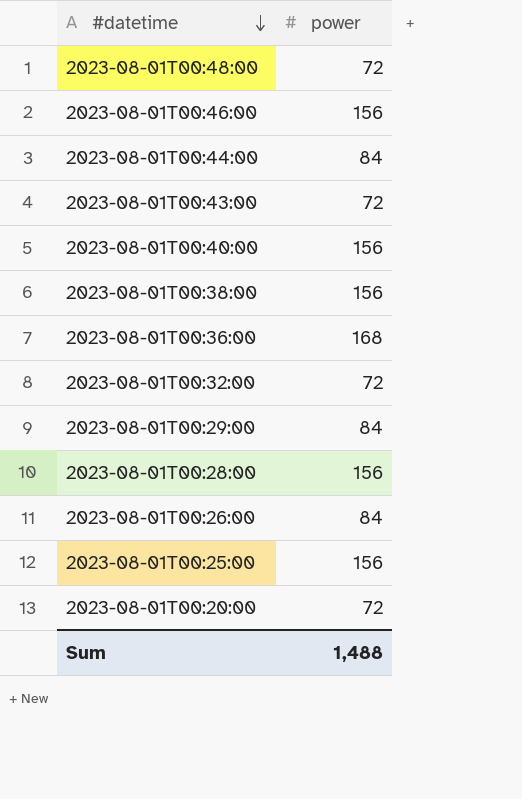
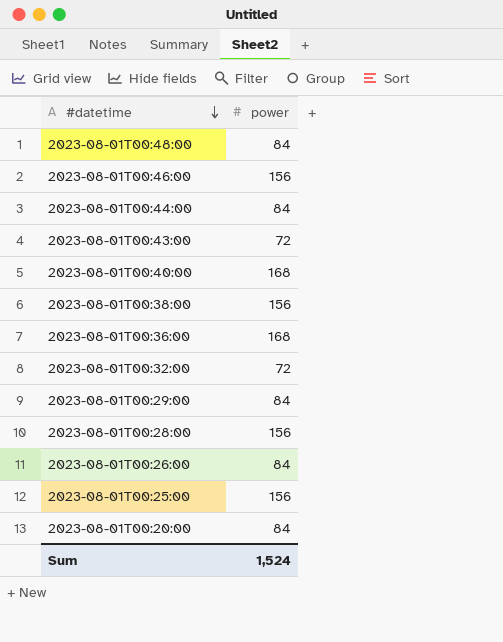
2023-08-01T00:48:00 | power: 72 -> 84
2023-08-01T00:40:00 | power: 156 -> 168
2023-08-01T00:20:00 | power: 72 -> 84
Sum | power: 1,488 -> 1,524

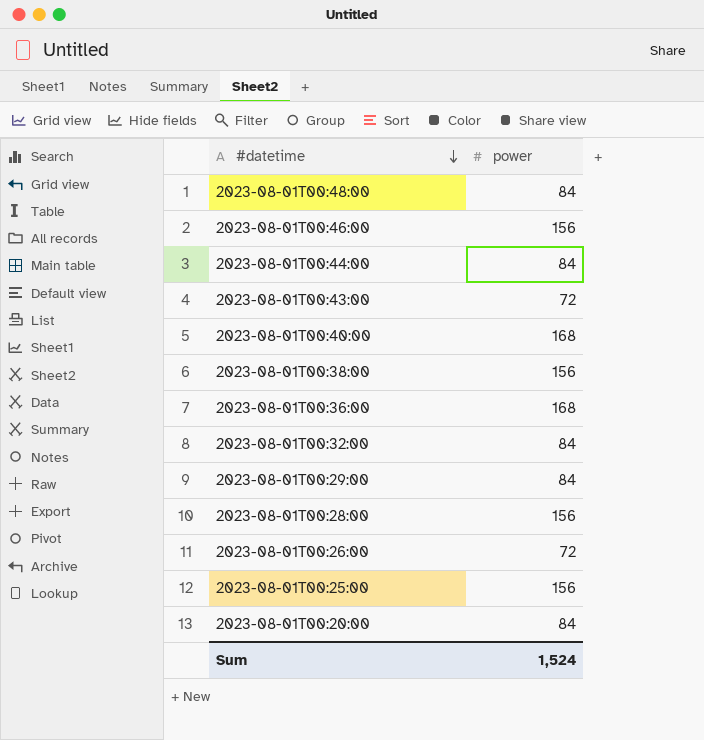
2023-08-01T00:32:00 | power: 72 -> 84
2023-08-01T00:26:00 | power: 84 -> 72

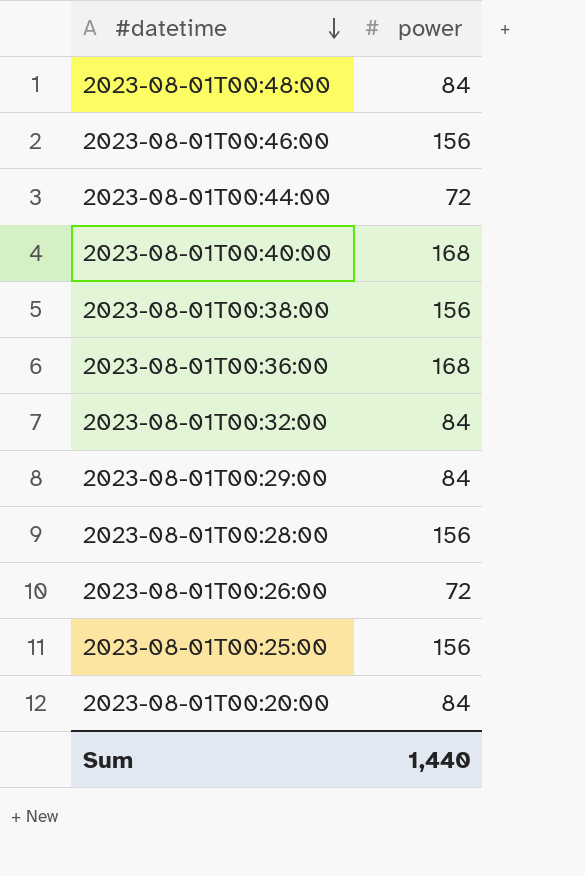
row 2023-08-01T00:43:00: 72 -> none
2023-08-01T00:44:00 | power: 84 -> 72
Sum | power: 1,524 -> 1,440

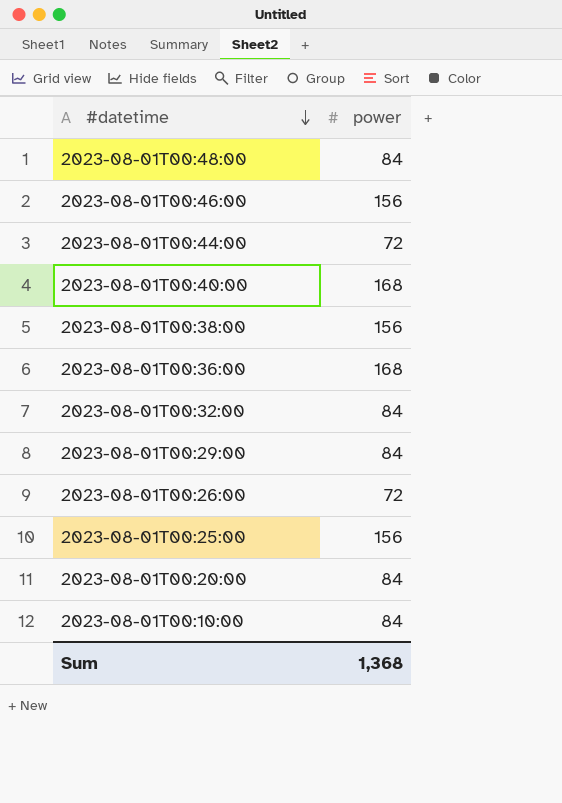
row 2023-08-01T00:28:00: 156 -> none
row 2023-08-01T00:10:00: none -> 84
Sum | power: 1,440 -> 1,368

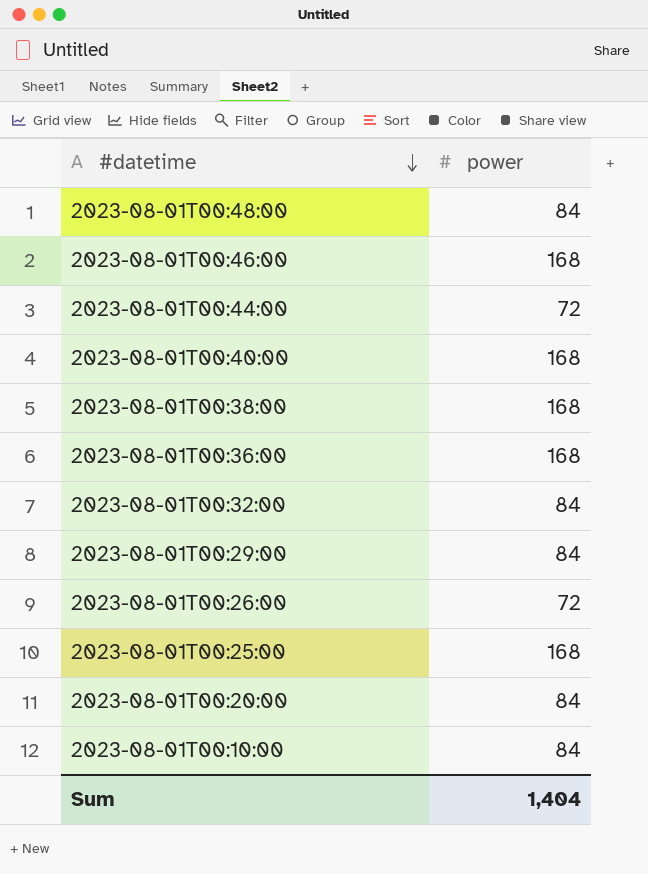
2023-08-01T00:46:00 | power: 156 -> 168
2023-08-01T00:38:00 | power: 156 -> 168
2023-08-01T00:25:00 | power: 156 -> 168
Sum | power: 1,368 -> 1,404

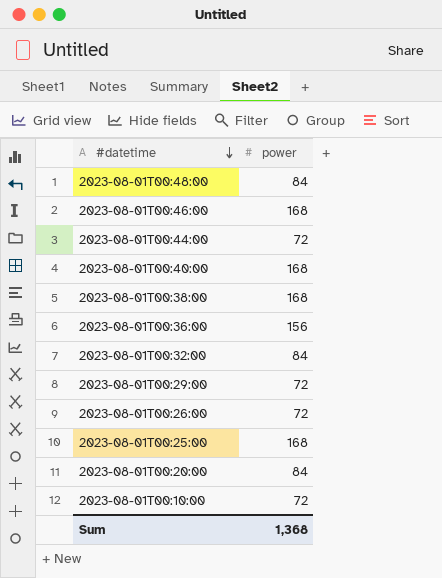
2023-08-01T00:36:00 | power: 168 -> 156
2023-08-01T00:29:00 | power: 84 -> 72
2023-08-01T00:10:00 | power: 84 -> 72
Sum | power: 1,404 -> 1,368

